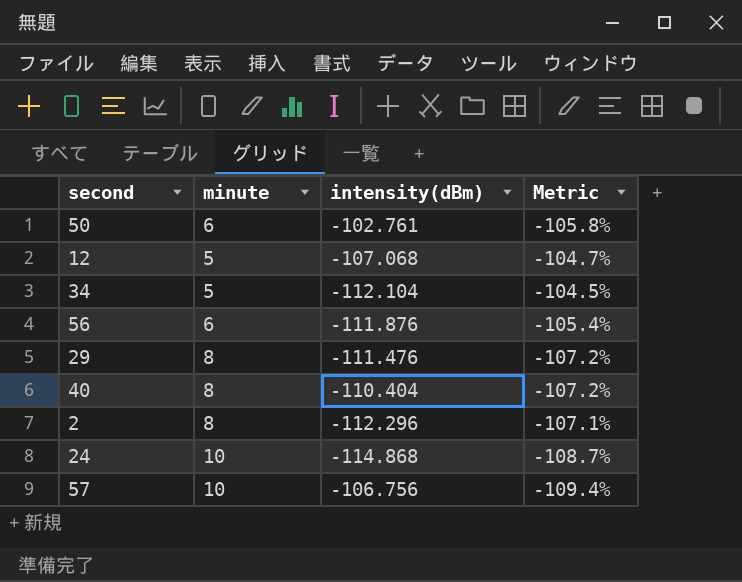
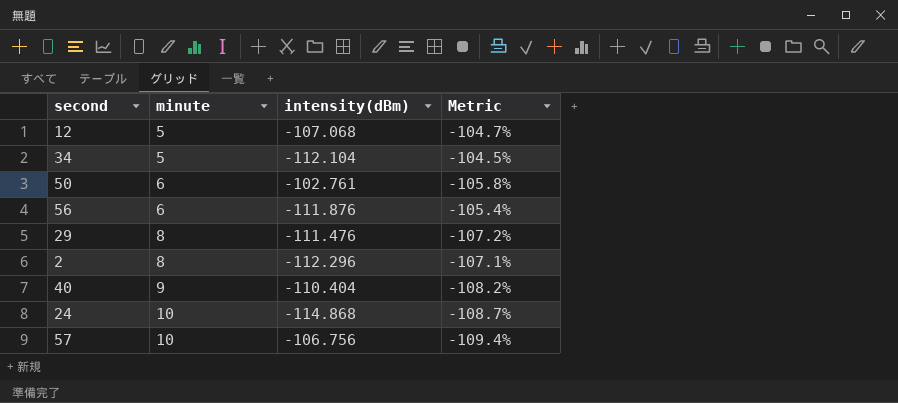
row order: none -> minute ascending
40 | minute: 8 -> 9
40 | Metric: -107.2% -> -108.2%

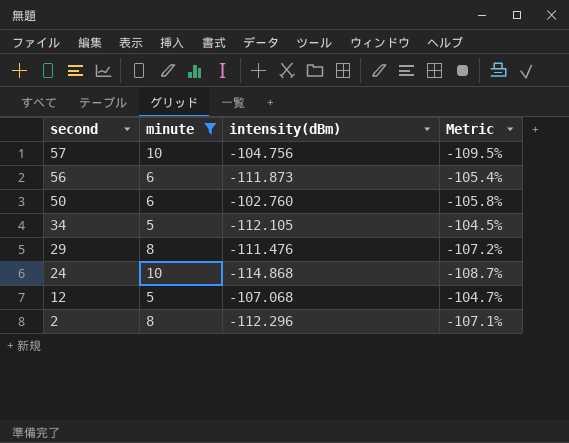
filter: none -> minute != 9
row order: minute ascending -> second descending
57 | intensity(dBm): -106.756 -> -104.756
57 | Metric: -109.4% -> -109.5%
56 | intensity(dBm): -111.876 -> -111.873
50 | intensity(dBm): -102.761 -> -102.760
34 | intensity(dBm): -112.104 -> -112.105

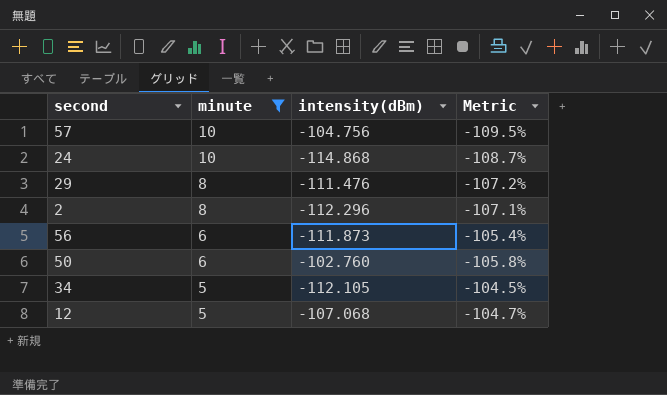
row order: second descending -> minute descending

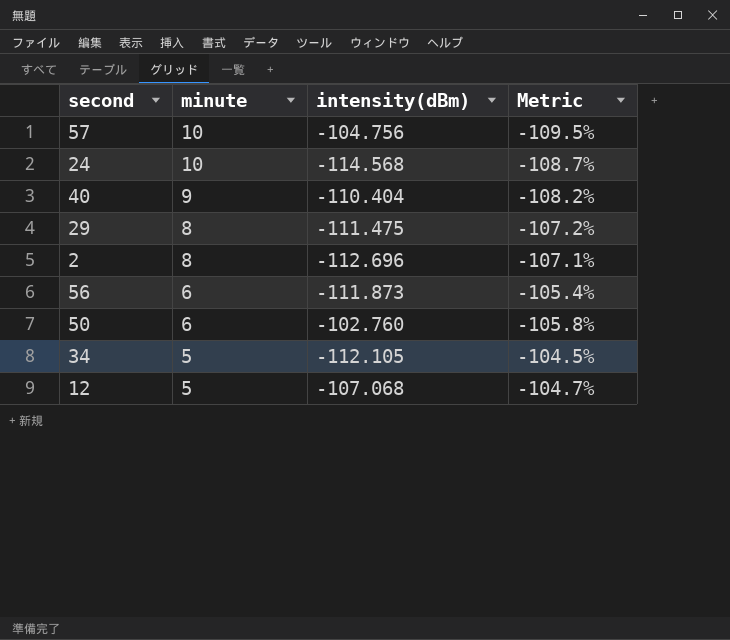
filter: minute != 9 -> none
24 | intensity(dBm): -114.868 -> -114.568
29 | intensity(dBm): -111.476 -> -111.475
2 | intensity(dBm): -112.296 -> -112.696

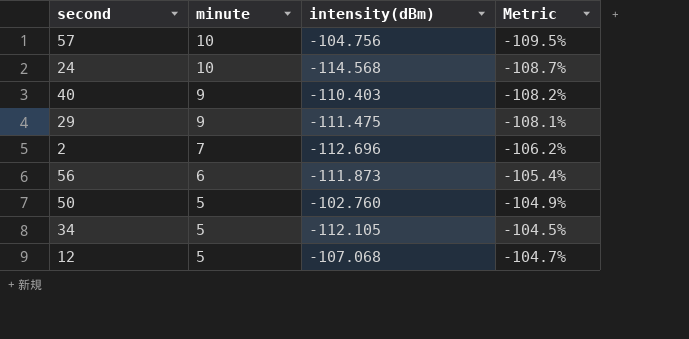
40 | intensity(dBm): -110.404 -> -110.403
29 | minute: 8 -> 9
29 | Metric: -107.2% -> -108.1%
2 | minute: 8 -> 7
2 | Metric: -107.1% -> -106.2%
50 | minute: 6 -> 5
50 | Metric: -105.8% -> -104.9%

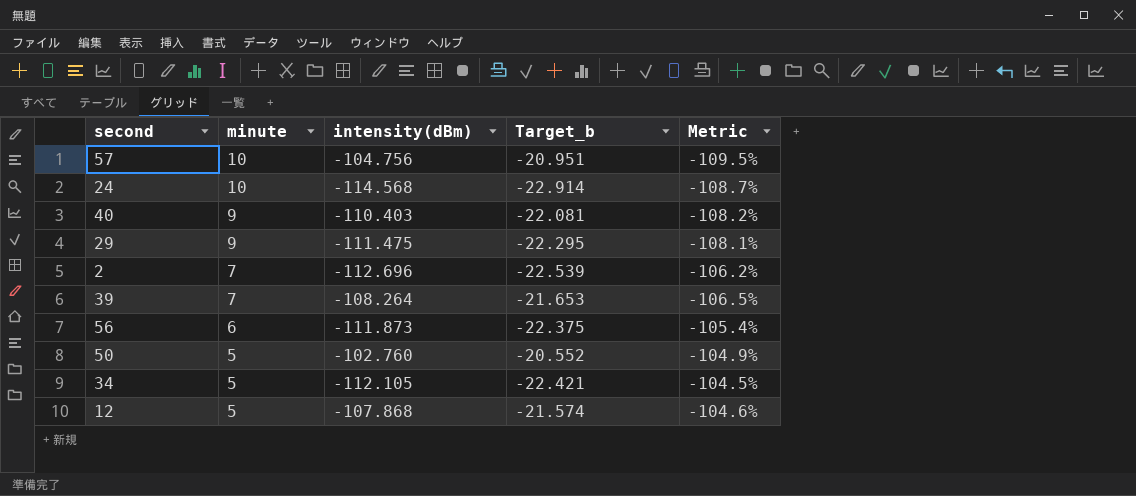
column Target_b | formula: none -> [intensity(dBm)] * 0.2
row 39: none -> 7 | -108.264 | -21.653 | -106.5%
12 | intensity(dBm): -107.068 -> -107.868
12 | Metric: -104.7% -> -104.6%

